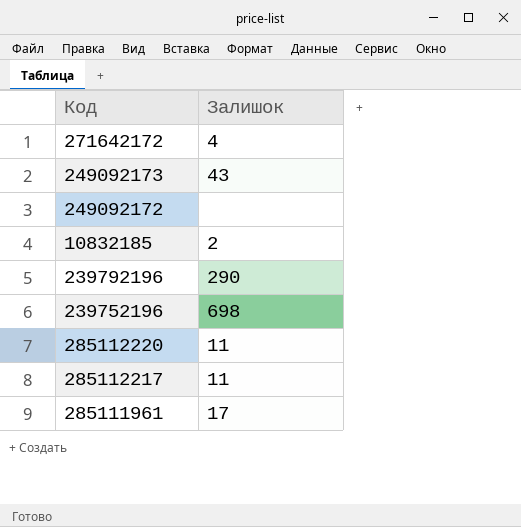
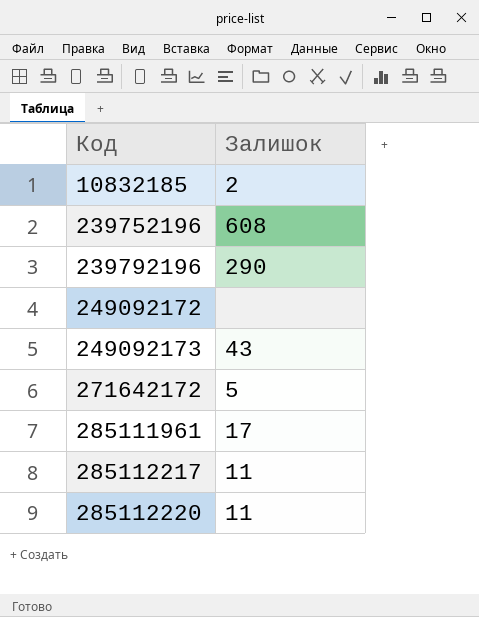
row order: none -> Код ascending
239752196 | Залишок: 698 -> 608
271642172 | Залишок: 4 -> 5

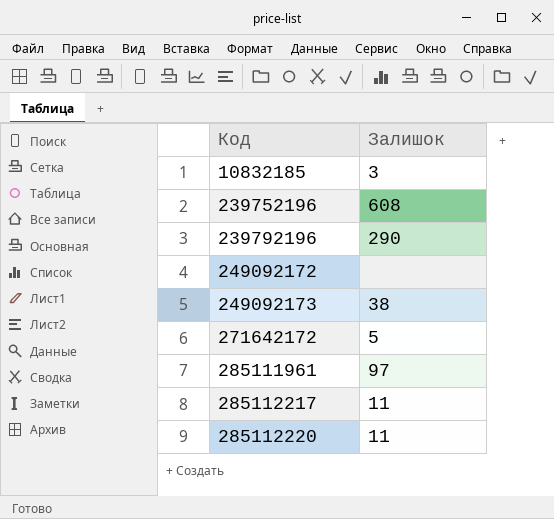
10832185 | Залишок: 2 -> 3
249092173 | Залишок: 43 -> 38
285111961 | Залишок: 17 -> 97

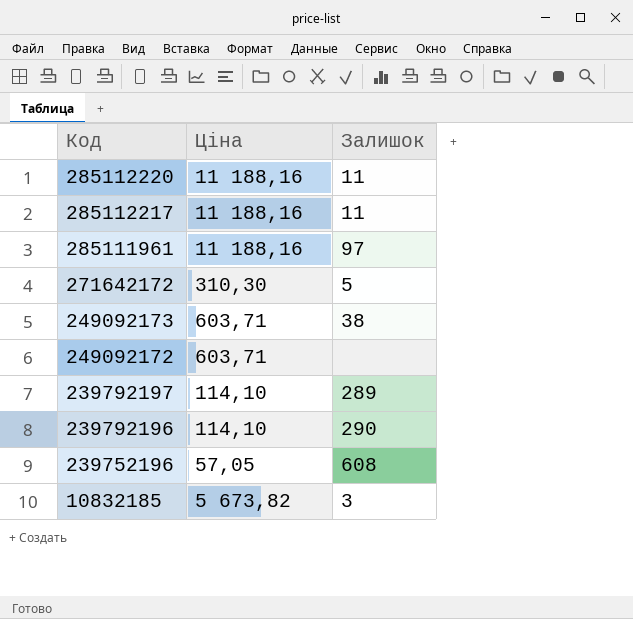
row order: Код ascending -> Код descending
column Ціна | position: none -> 2
row 239792197: none -> 114,10 | 289

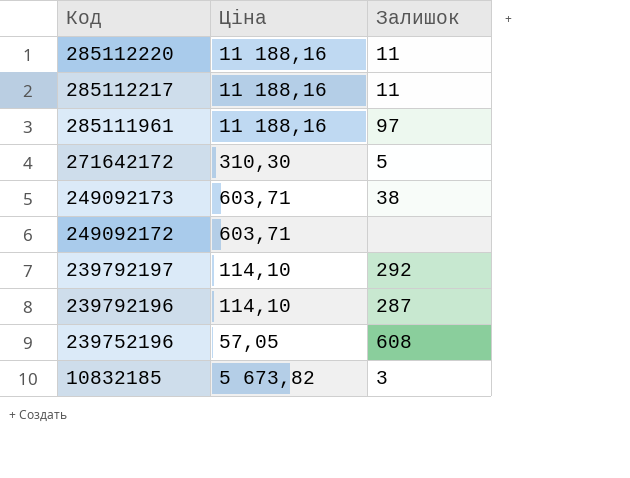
239792197 | Залишок: 289 -> 292
239792196 | Залишок: 290 -> 287

